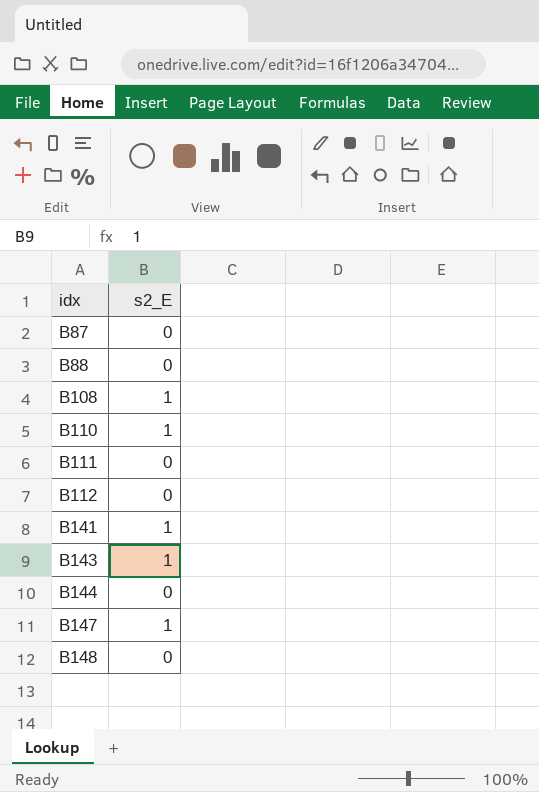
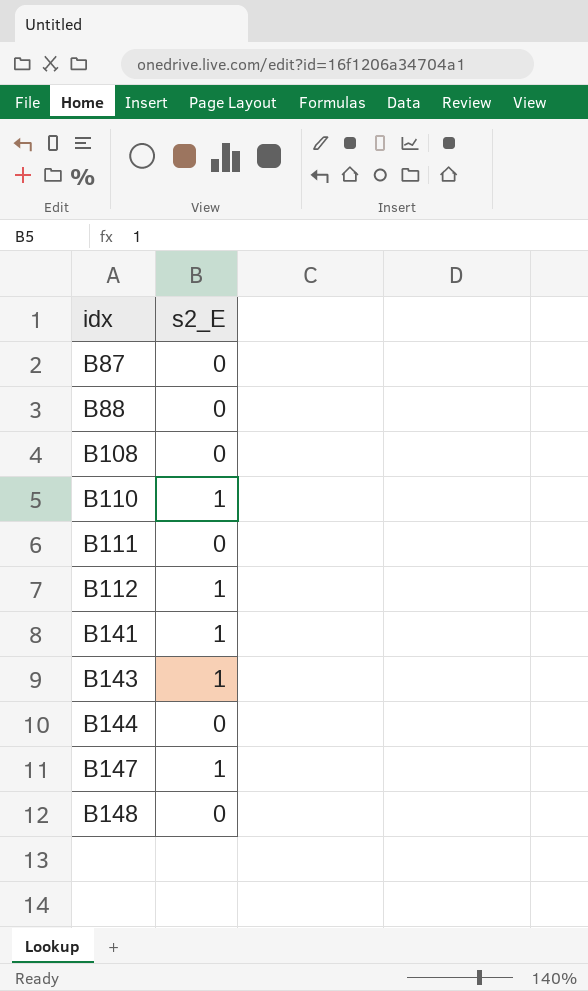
B108 | s2_E: 1 -> 0
B112 | s2_E: 0 -> 1

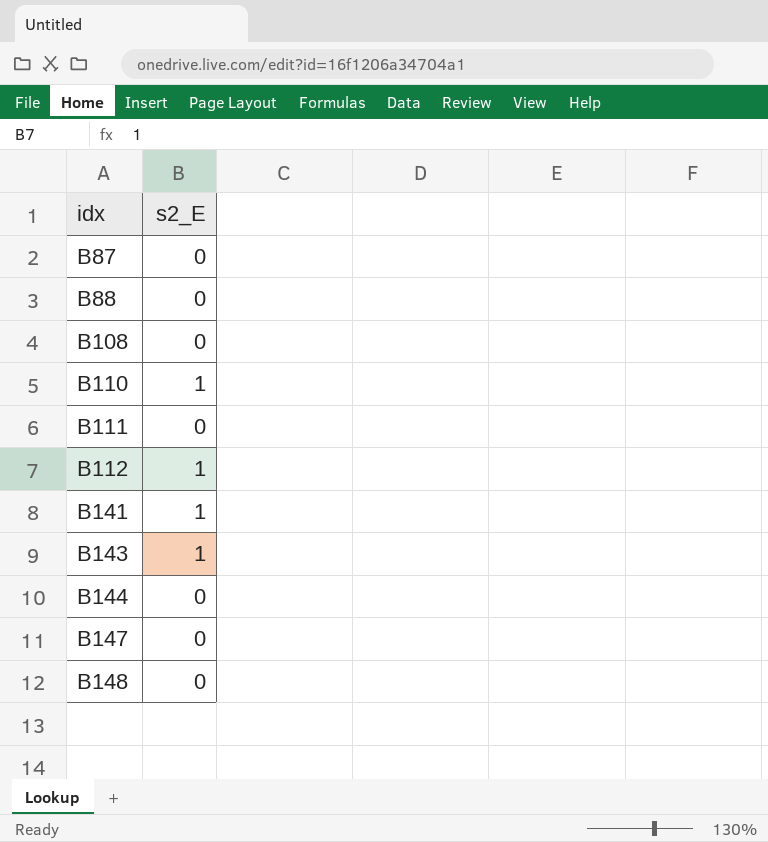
B147 | s2_E: 1 -> 0

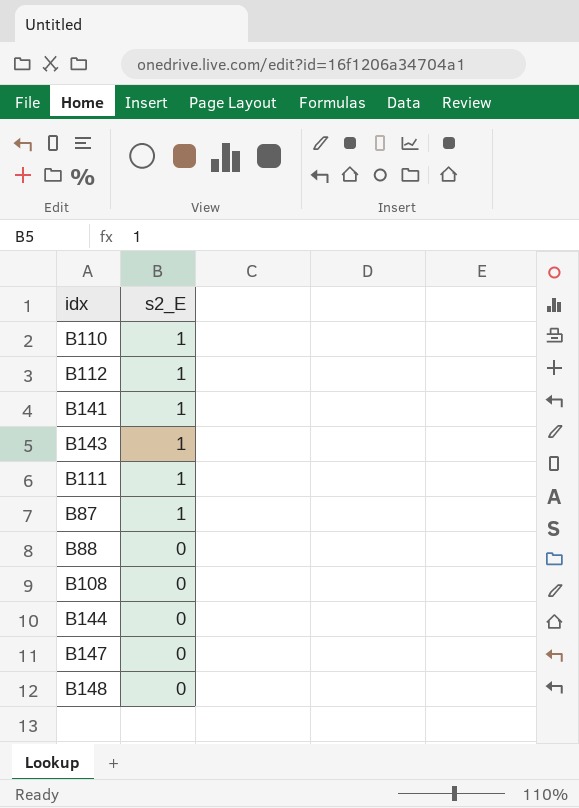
row order: idx ascending -> s2_E descending
B111 | s2_E: 0 -> 1
B87 | s2_E: 0 -> 1

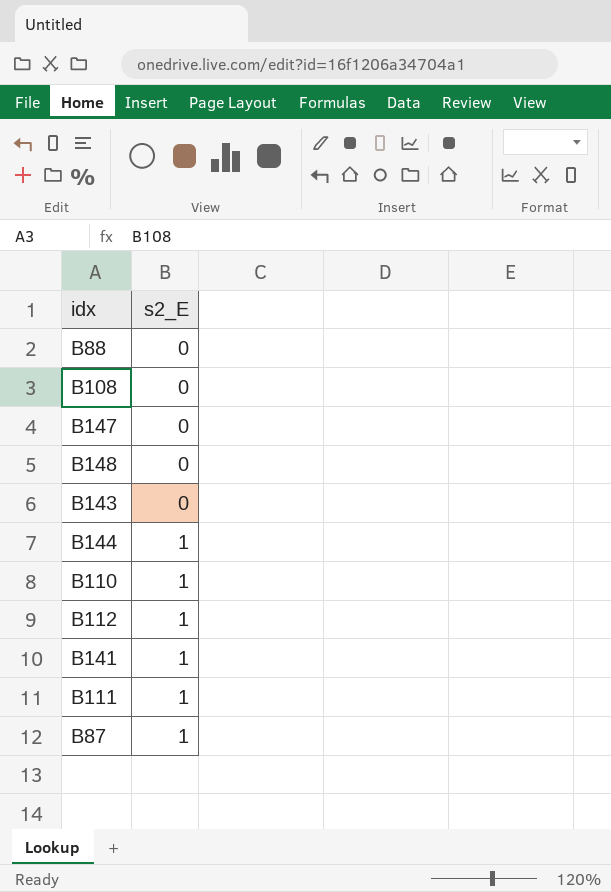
row order: s2_E descending -> s2_E ascending
B143 | s2_E: 1 -> 0
B144 | s2_E: 0 -> 1

